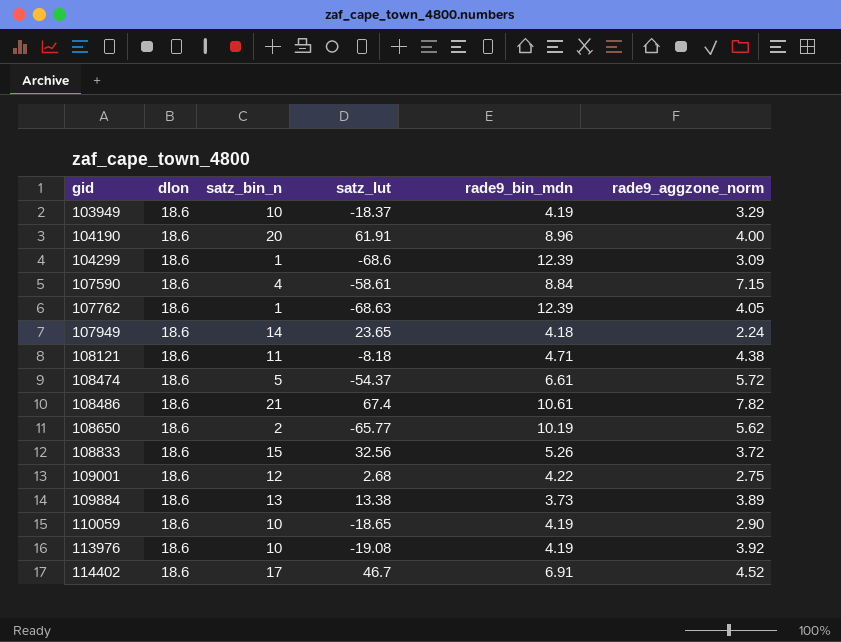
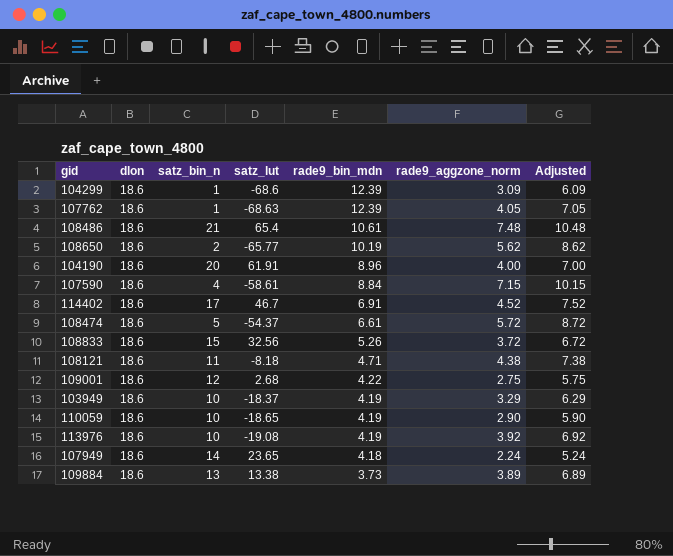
row order: gid ascending -> rade9_bin_mdn descending
column Adjusted | formula: none -> [rade9_aggzone_norm] + 3
108486 | satz_lut: 67.4 -> 65.4
108486 | rade9_aggzone_norm: 7.82 -> 7.48

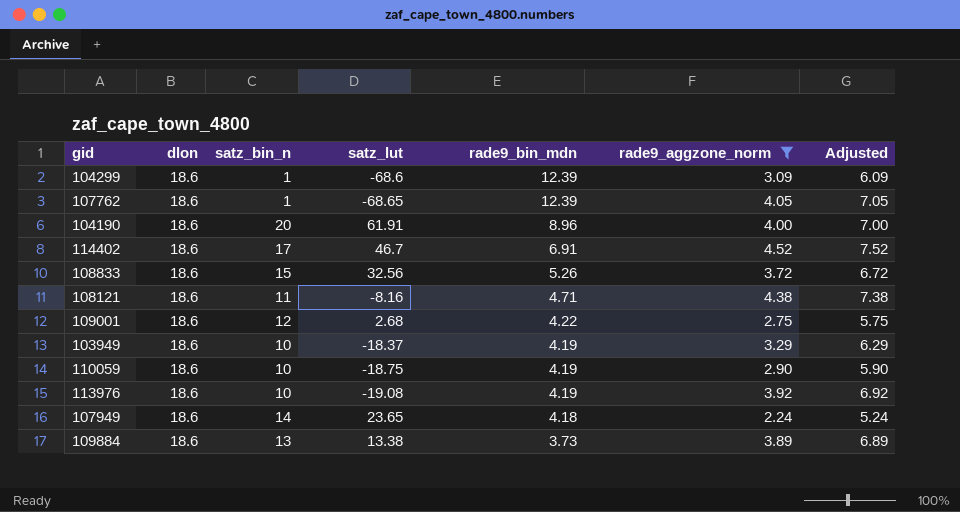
filter: none -> rade9_aggzone_norm <= 4.52
107762 | satz_lut: -68.63 -> -68.65
108121 | satz_lut: -8.18 -> -8.16
110059 | satz_lut: -18.65 -> -18.75

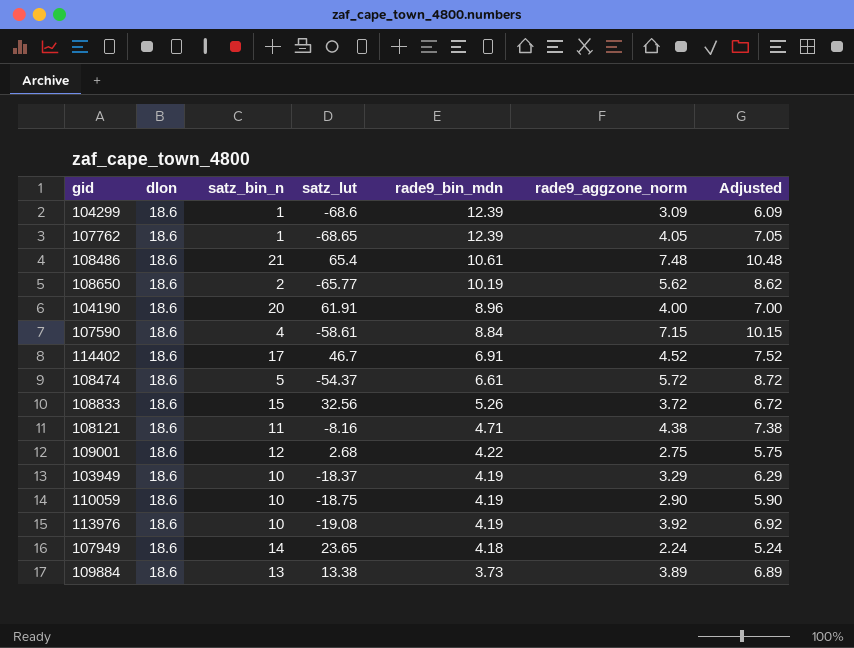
filter: rade9_aggzone_norm <= 4.52 -> none

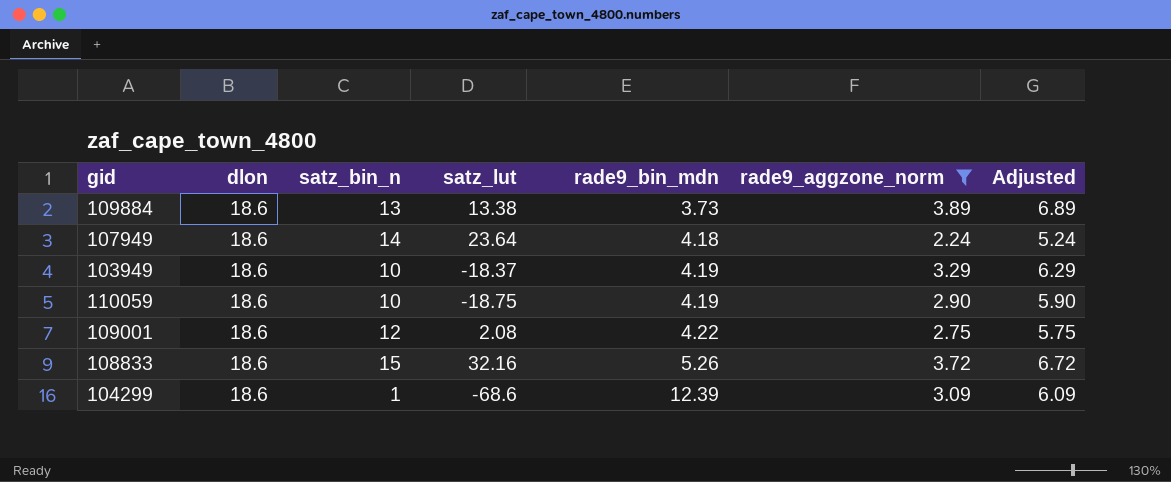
filter: none -> rade9_aggzone_norm <= 3.89
row order: rade9_bin_mdn descending -> rade9_bin_mdn ascending
107949 | satz_lut: 23.65 -> 23.64
109001 | satz_lut: 2.68 -> 2.08
108833 | satz_lut: 32.56 -> 32.16

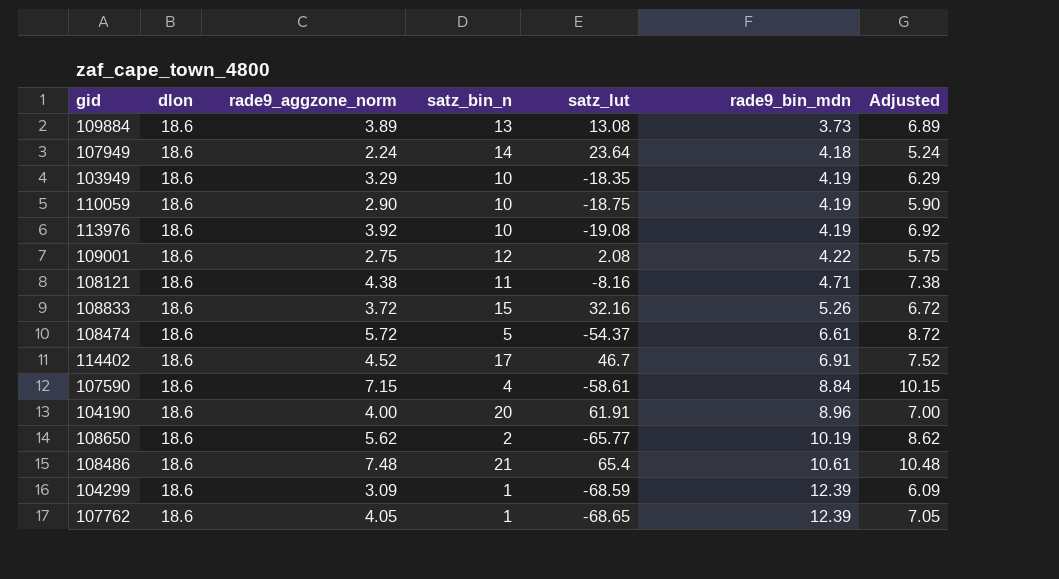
filter: rade9_aggzone_norm <= 3.89 -> none
column rade9_aggzone_norm | position: 6 -> 3
109884 | satz_lut: 13.38 -> 13.08
103949 | satz_lut: -18.37 -> -18.35
104299 | satz_lut: -68.6 -> -68.59

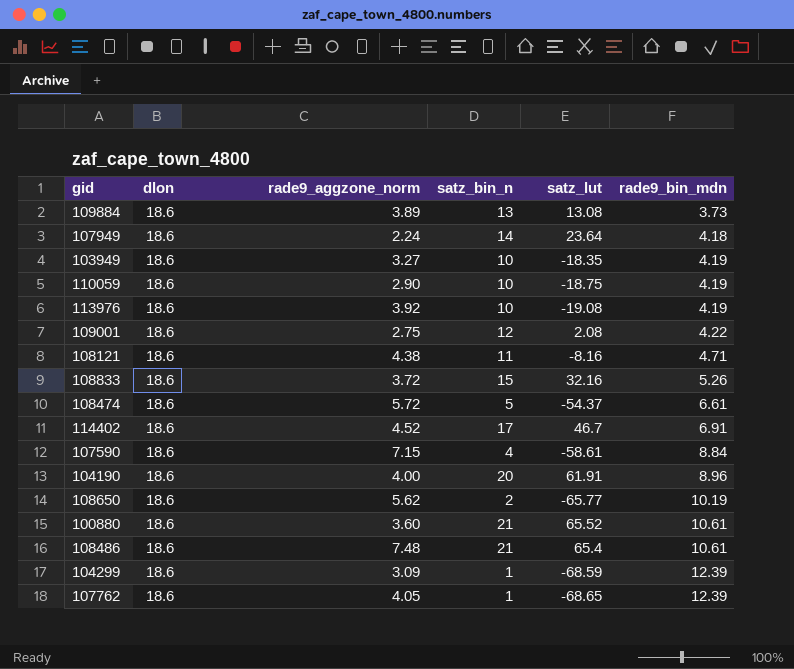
column Adjusted | formula: [rade9_aggzone_norm] + 3 -> none
103949 | rade9_aggzone_norm: 3.29 -> 3.27
row 100880: none -> 18.6 | 3.60 | 21 | 65.52 | 10.61

